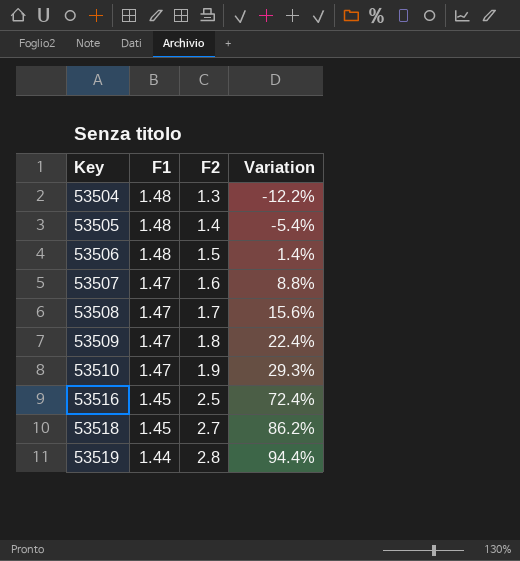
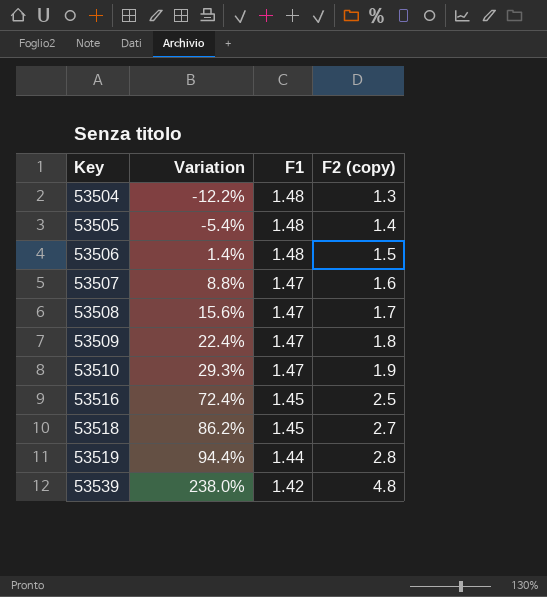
column Variation | position: 4 -> 2
column name: F2 -> F2 (copy)
row 53539: none -> 238.0% | 1.42 | 4.8

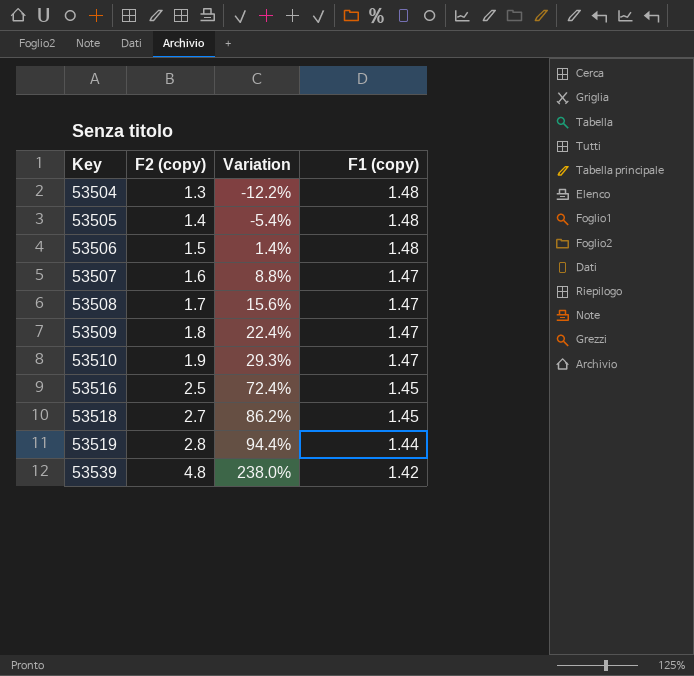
column F2 (copy) | position: 4 -> 2
column name: F1 -> F1 (copy)

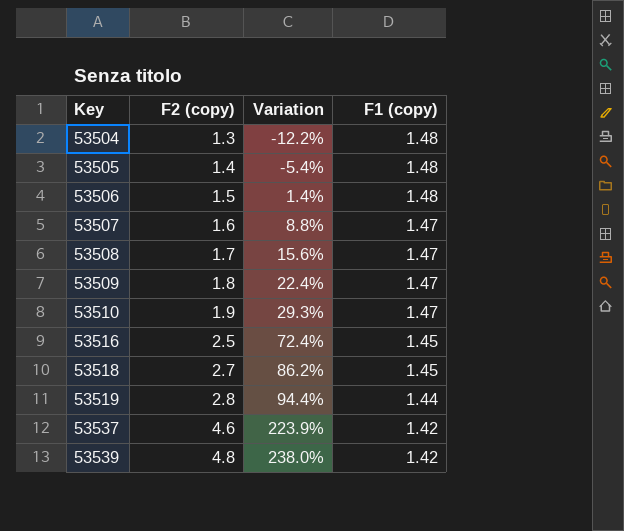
row 53537: none -> 4.6 | 223.9% | 1.42

